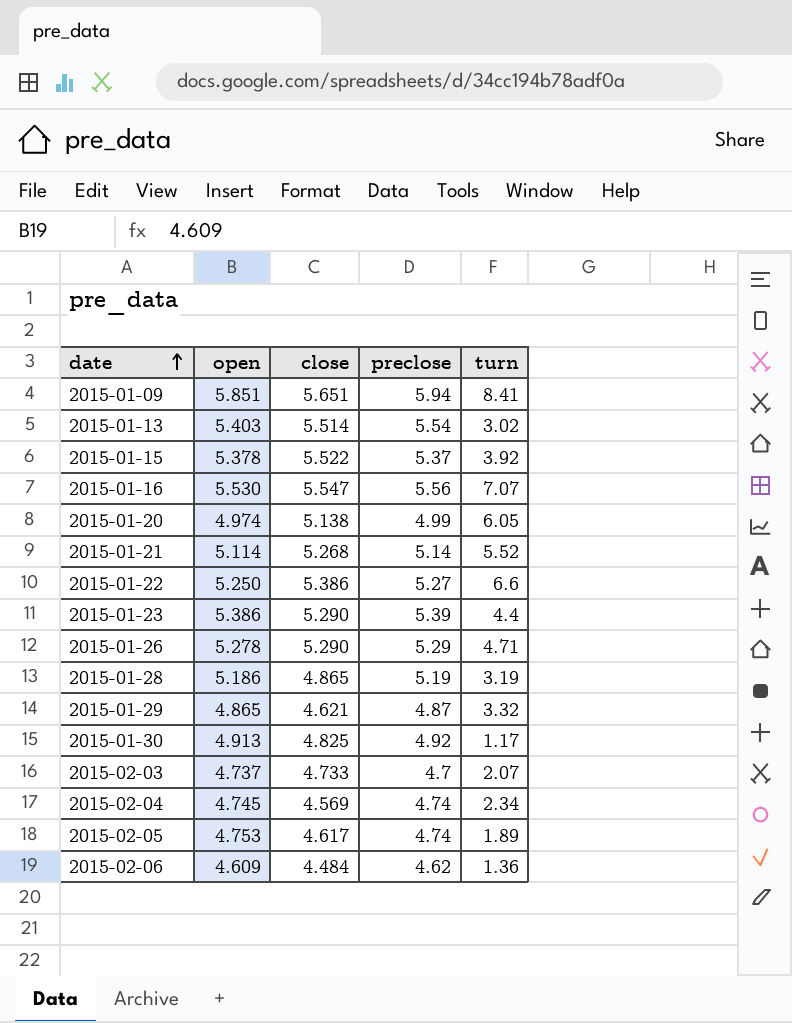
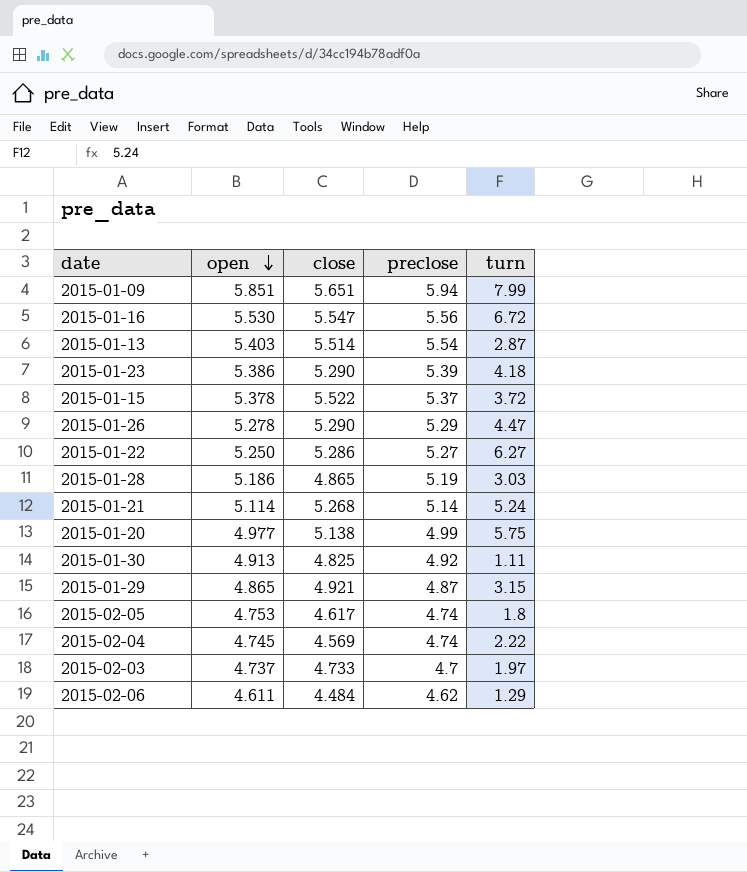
row order: date ascending -> open descending
2015-01-09 | turn: 8.41 -> 7.99
2015-01-16 | turn: 7.07 -> 6.72
2015-01-13 | turn: 3.02 -> 2.87
2015-01-23 | turn: 4.4 -> 4.18
2015-01-15 | turn: 3.92 -> 3.72
2015-01-26 | turn: 4.71 -> 4.47
2015-01-22 | close: 5.386 -> 5.286
2015-01-22 | turn: 6.6 -> 6.27
2015-01-28 | turn: 3.19 -> 3.03
2015-01-21 | turn: 5.52 -> 5.24
2015-01-20 | open: 4.974 -> 4.977
2015-01-20 | turn: 6.05 -> 5.75
2015-01-30 | turn: 1.17 -> 1.11
2015-01-29 | close: 4.621 -> 4.921
2015-01-29 | turn: 3.32 -> 3.15
2015-02-05 | turn: 1.89 -> 1.8
2015-02-04 | turn: 2.34 -> 2.22
2015-02-03 | turn: 2.07 -> 1.97
2015-02-06 | open: 4.609 -> 4.611
2015-02-06 | turn: 1.36 -> 1.29

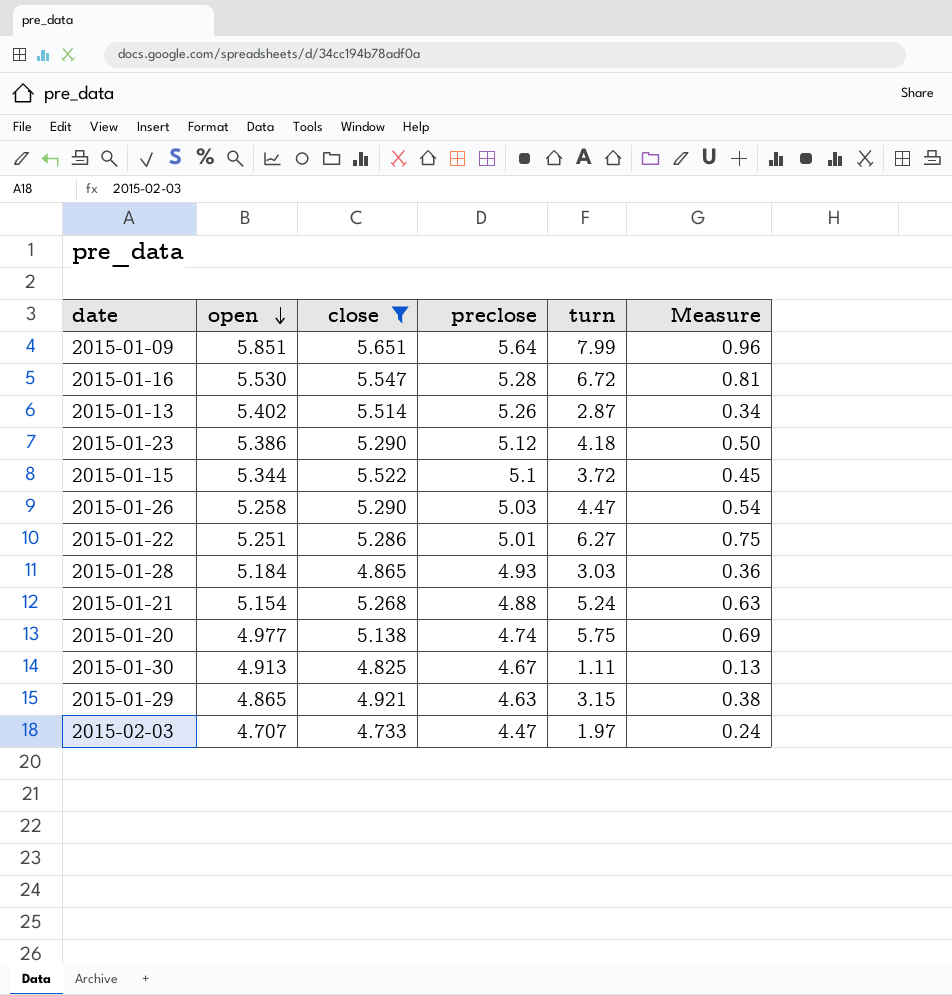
filter: none -> close >= 4.733
column Measure | formula: none -> [turn] * 0.12
2015-01-09 | preclose: 5.94 -> 5.64
2015-01-16 | preclose: 5.56 -> 5.28
2015-01-13 | open: 5.403 -> 5.402
2015-01-13 | preclose: 5.54 -> 5.26
2015-01-23 | preclose: 5.39 -> 5.12
2015-01-15 | open: 5.378 -> 5.344
2015-01-15 | preclose: 5.37 -> 5.1
2015-01-26 | open: 5.278 -> 5.258
2015-01-26 | preclose: 5.29 -> 5.03
2015-01-22 | open: 5.250 -> 5.251
2015-01-22 | preclose: 5.27 -> 5.01
2015-01-28 | open: 5.186 -> 5.184
2015-01-28 | preclose: 5.19 -> 4.93
2015-01-21 | open: 5.114 -> 5.154
2015-01-21 | preclose: 5.14 -> 4.88
2015-01-20 | preclose: 4.99 -> 4.74
2015-01-30 | preclose: 4.92 -> 4.67
2015-01-29 | preclose: 4.87 -> 4.63
2015-02-03 | open: 4.737 -> 4.707
2015-02-03 | preclose: 4.7 -> 4.47

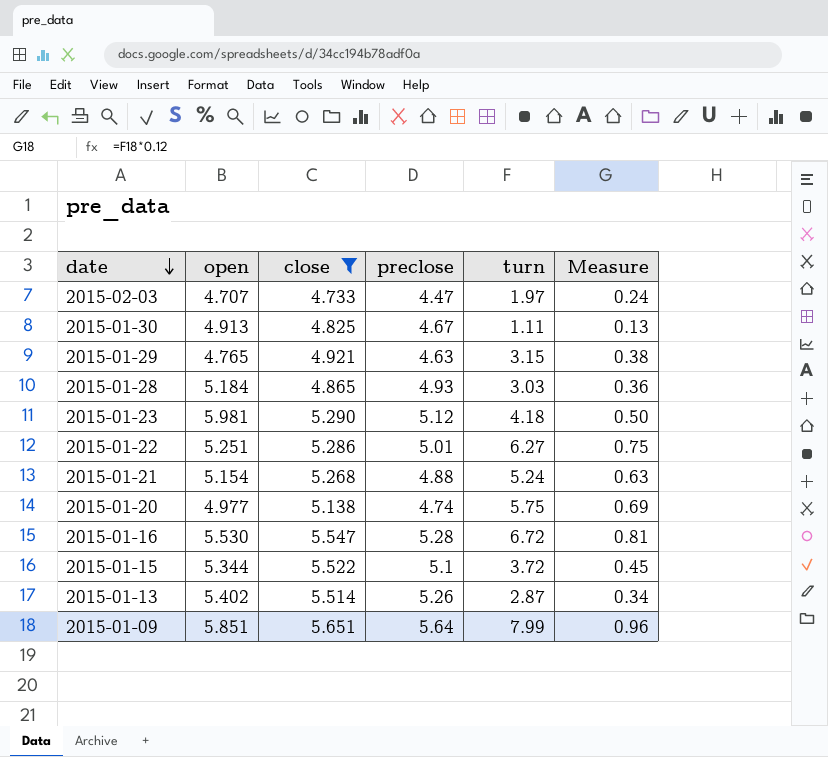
row order: open descending -> date descending
row 2015-01-26: 5.258 | 5.290 | 5.03 | 4.47 | 0.54 -> none
2015-01-29 | open: 4.865 -> 4.765
2015-01-23 | open: 5.386 -> 5.981

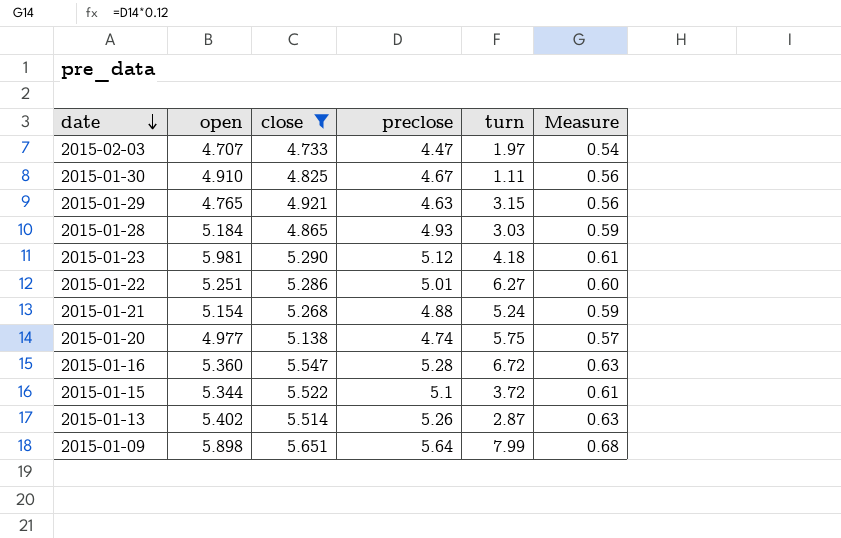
column Measure | formula: [turn] * 0.12 -> [preclose] * 0.12
2015-01-30 | open: 4.913 -> 4.910
2015-01-16 | open: 5.530 -> 5.360
2015-01-09 | open: 5.851 -> 5.898

